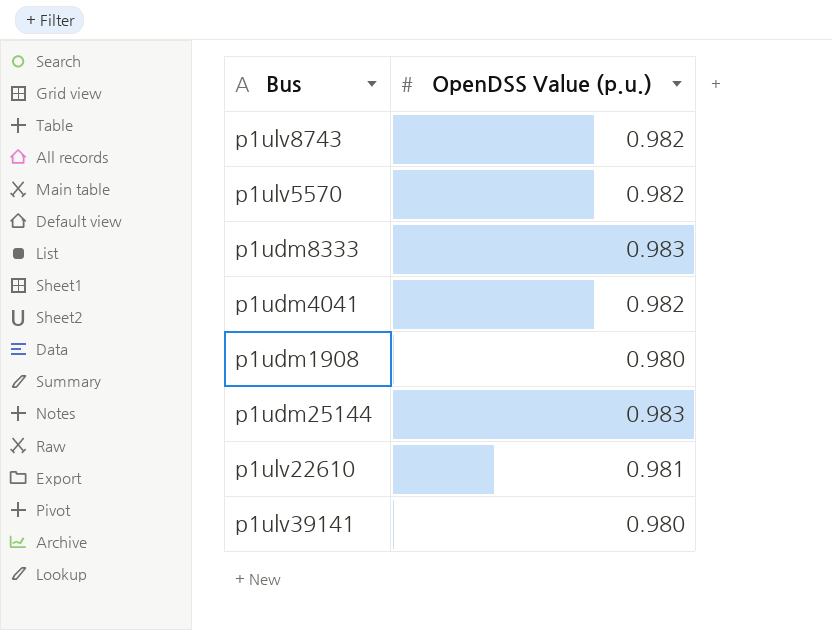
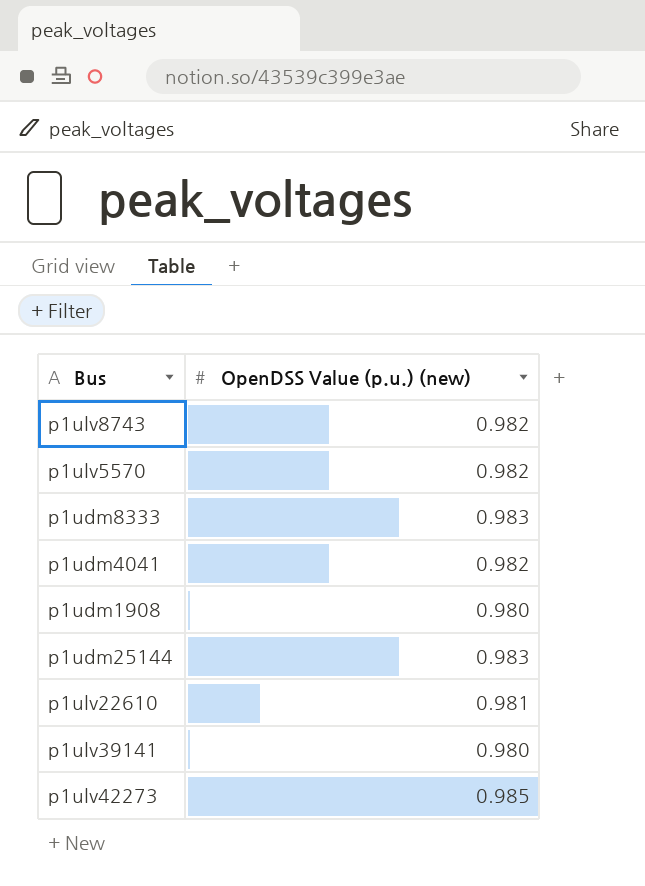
column name: OpenDSS Value (p.u.) -> OpenDSS Value (p.u.) (new)
row p1ulv42273: none -> 0.985

